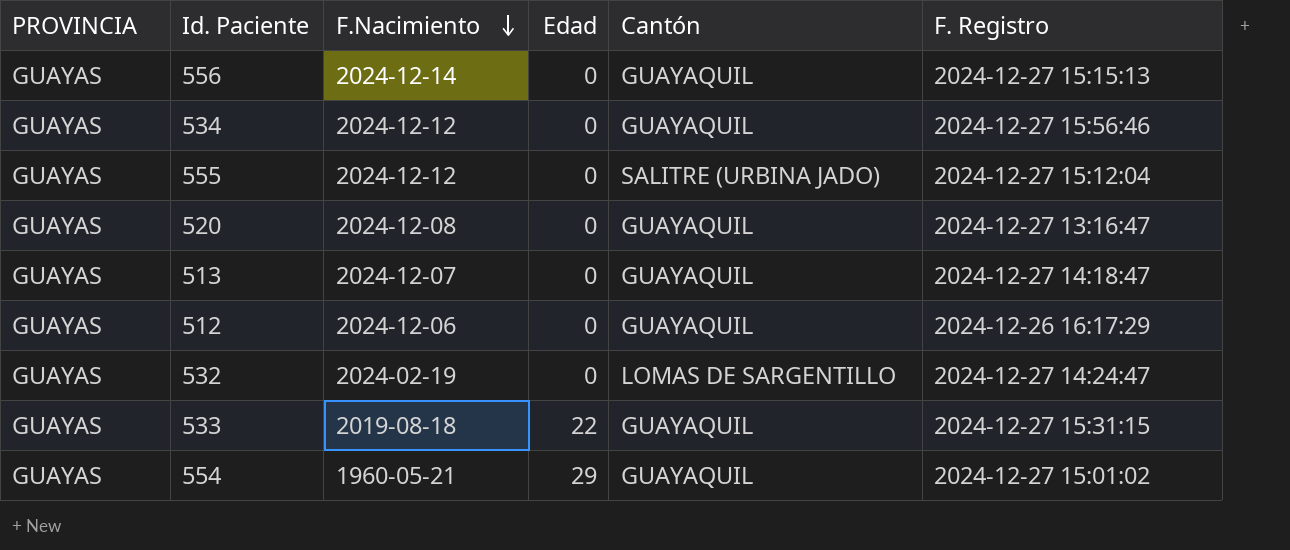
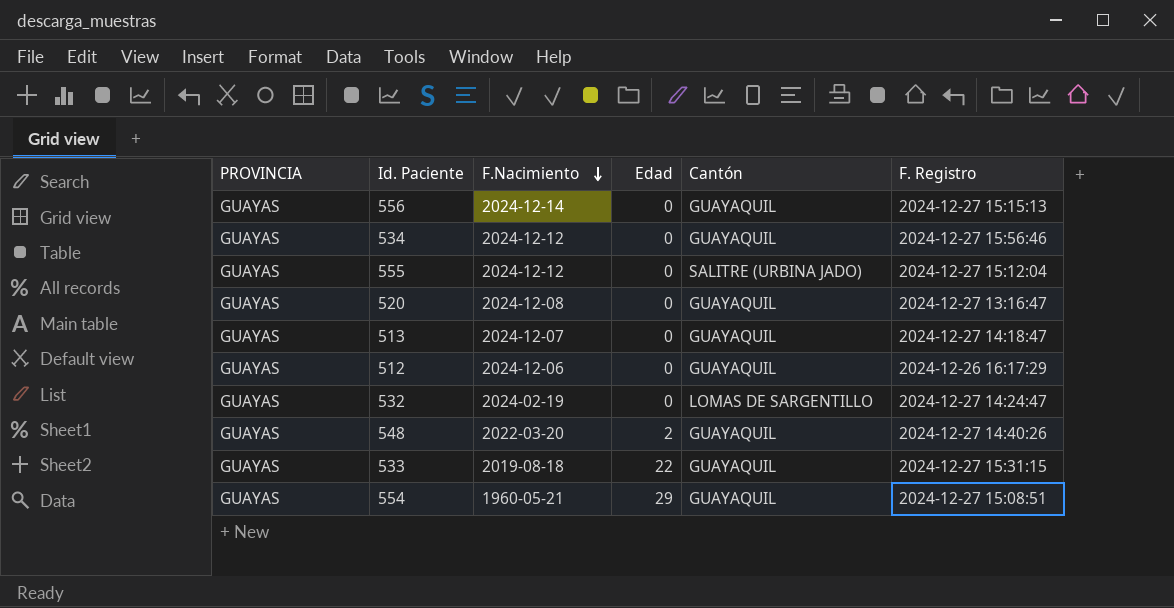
row 548: none -> GUAYAS | 2022-03-20 | 2 | GUAYAQUIL | 2024-12-27 14:40:26
554 | F. Registro: 2024-12-27 15:01:02 -> 2024-12-27 15:08:51

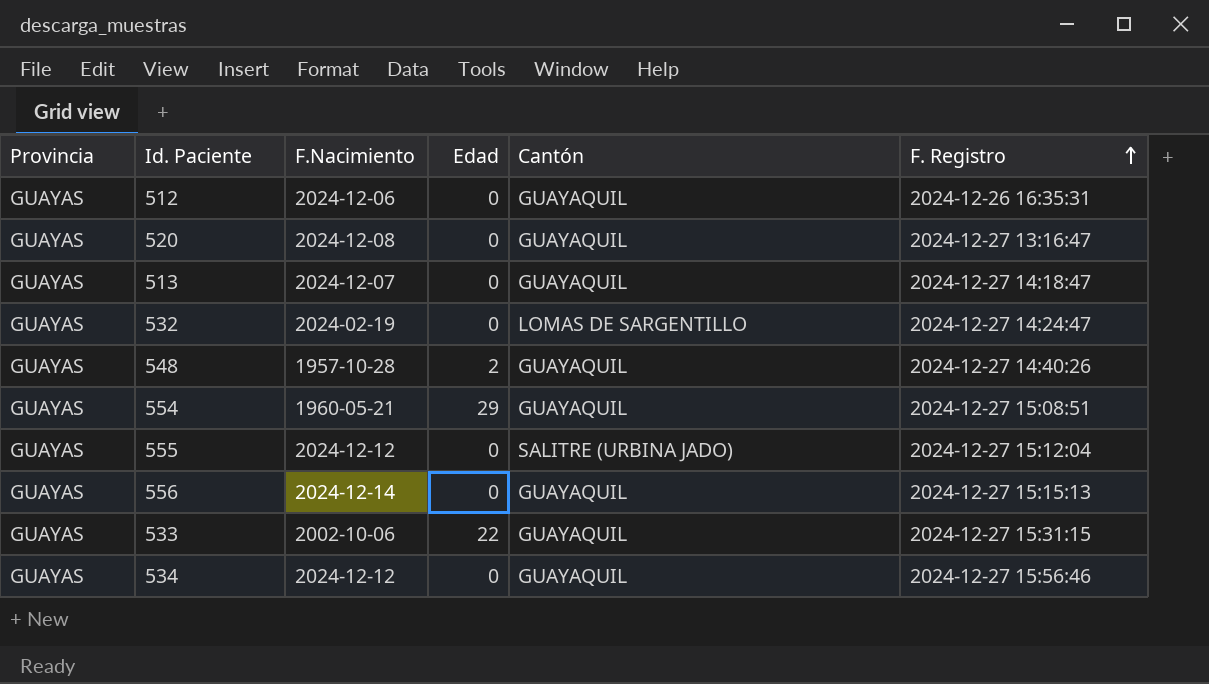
row order: F.Nacimiento descending -> F. Registro ascending
column name: PROVINCIA -> Provincia
512 | F. Registro: 2024-12-26 16:17:29 -> 2024-12-26 16:35:31
548 | F.Nacimiento: 2022-03-20 -> 1957-10-28
533 | F.Nacimiento: 2019-08-18 -> 2002-10-06

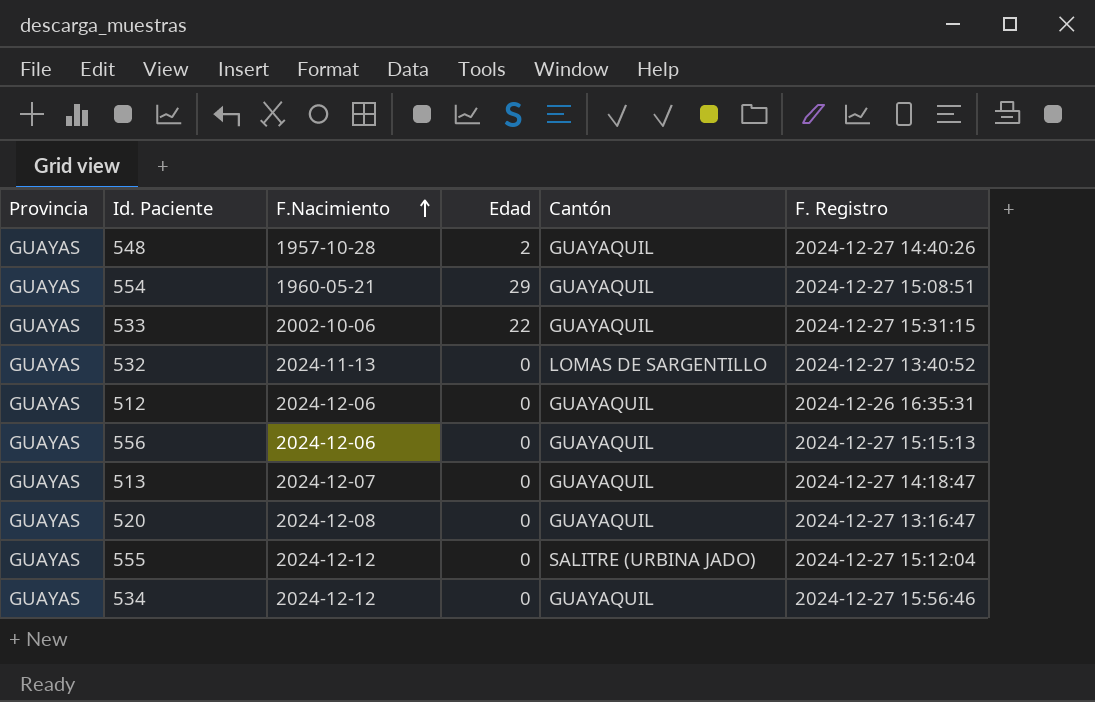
row order: F. Registro ascending -> F.Nacimiento ascending
532 | F.Nacimiento: 2024-02-19 -> 2024-11-13
532 | F. Registro: 2024-12-27 14:24:47 -> 2024-12-27 13:40:52
556 | F.Nacimiento: 2024-12-14 -> 2024-12-06

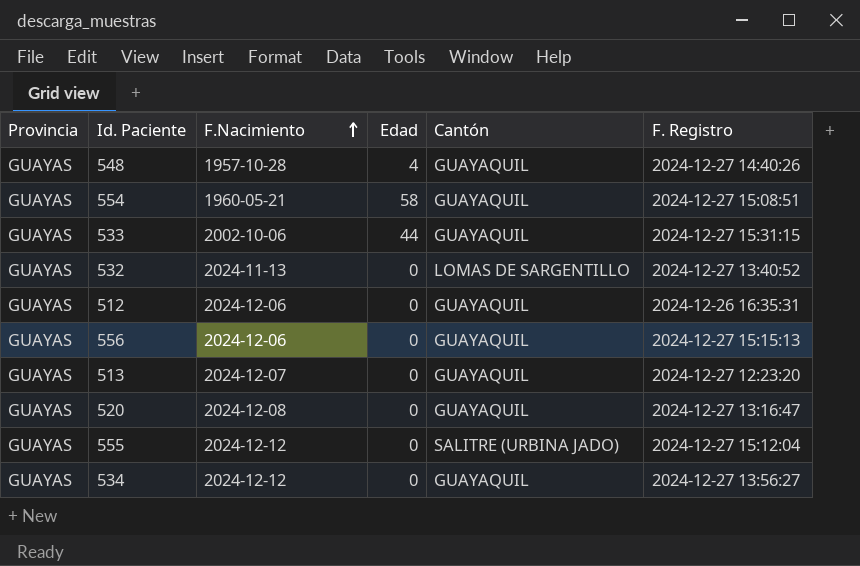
548 | Edad: 2 -> 4
554 | Edad: 29 -> 58
533 | Edad: 22 -> 44
513 | F. Registro: 2024-12-27 14:18:47 -> 2024-12-27 12:23:20
534 | F. Registro: 2024-12-27 15:56:46 -> 2024-12-27 13:56:27

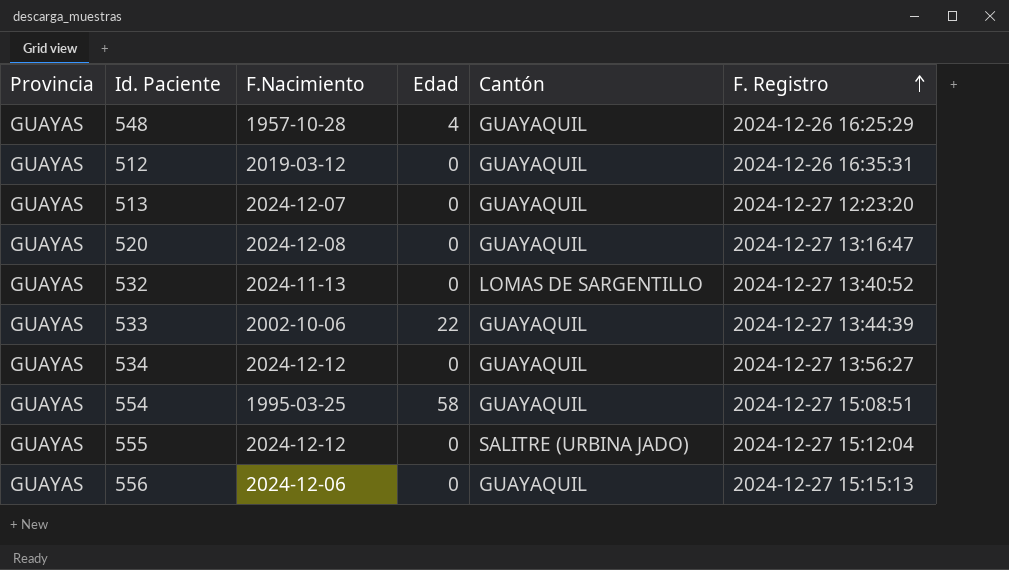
row order: F.Nacimiento ascending -> F. Registro ascending
548 | F. Registro: 2024-12-27 14:40:26 -> 2024-12-26 16:25:29
512 | F.Nacimiento: 2024-12-06 -> 2019-03-12
533 | Edad: 44 -> 22
533 | F. Registro: 2024-12-27 15:31:15 -> 2024-12-27 13:44:39
554 | F.Nacimiento: 1960-05-21 -> 1995-03-25

